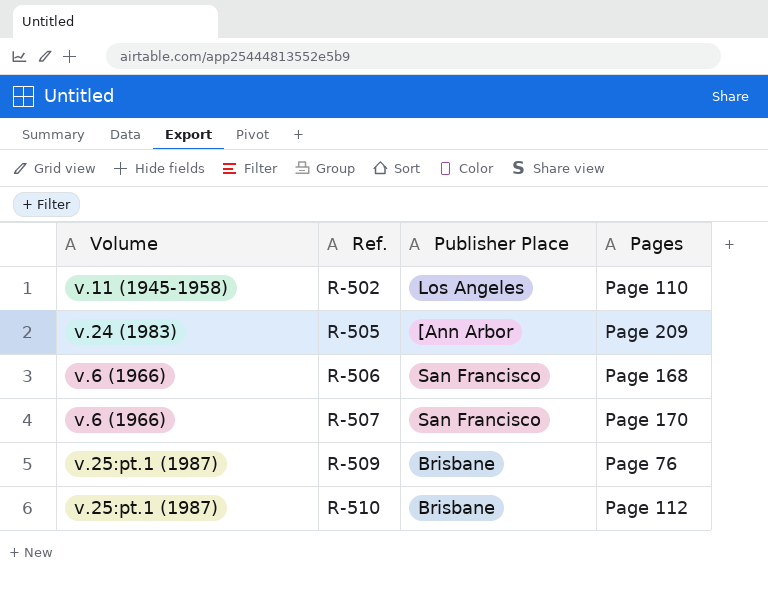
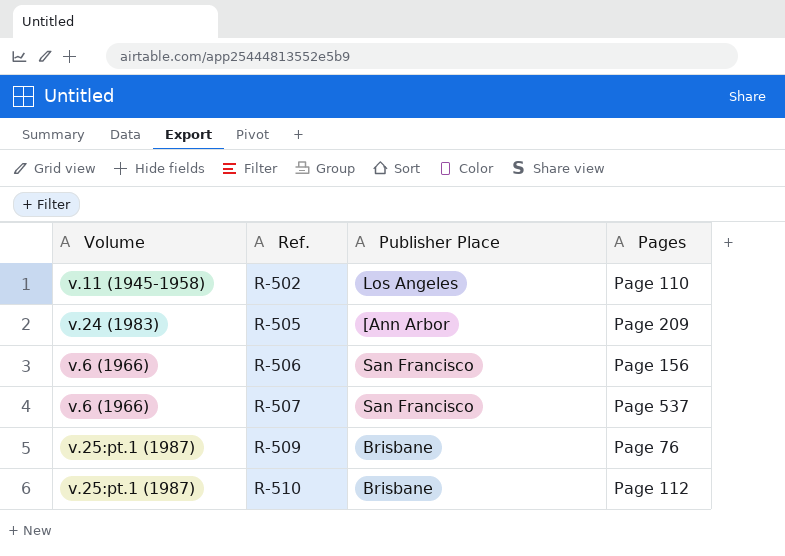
R-506 | Pages: Page 168 -> Page 156
R-507 | Pages: Page 170 -> Page 537

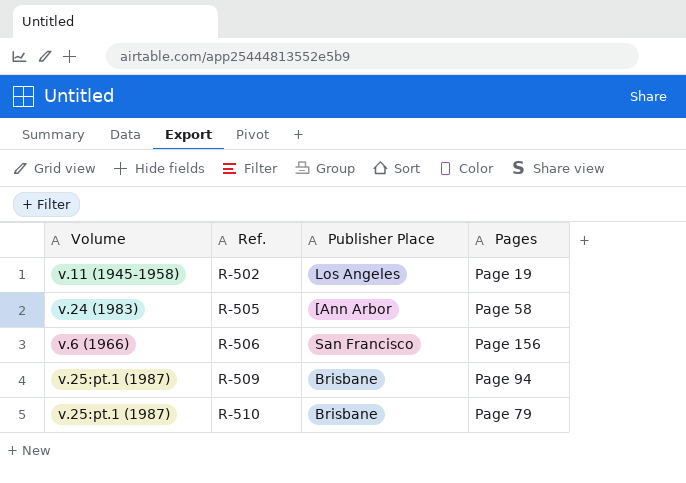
row R-507: v.6 (1966) | San Francisco | Page 537 -> none
R-502 | Pages: Page 110 -> Page 19
R-505 | Pages: Page 209 -> Page 58
R-509 | Pages: Page 76 -> Page 94
R-510 | Pages: Page 112 -> Page 79

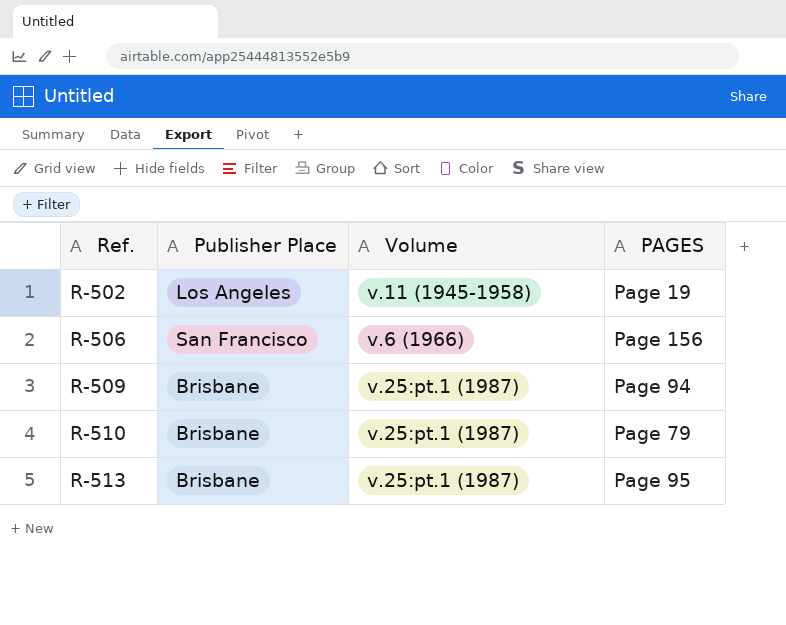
column Volume | position: 1 -> 3
column name: Pages -> PAGES
row R-505: v.24 (1983) | [Ann Arbor | Page 58 -> none
row R-513: none -> Brisbane | v.25:pt.1 (1987) | Page 95

